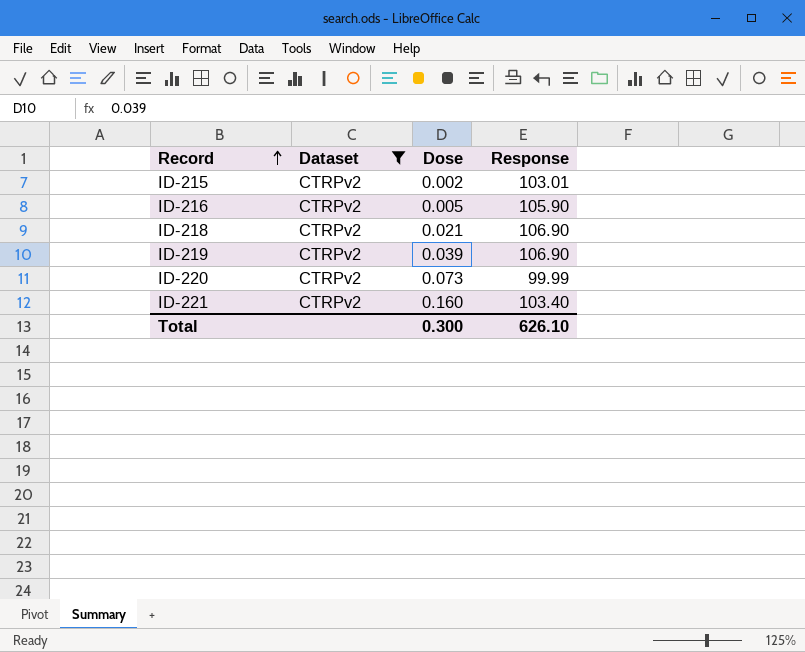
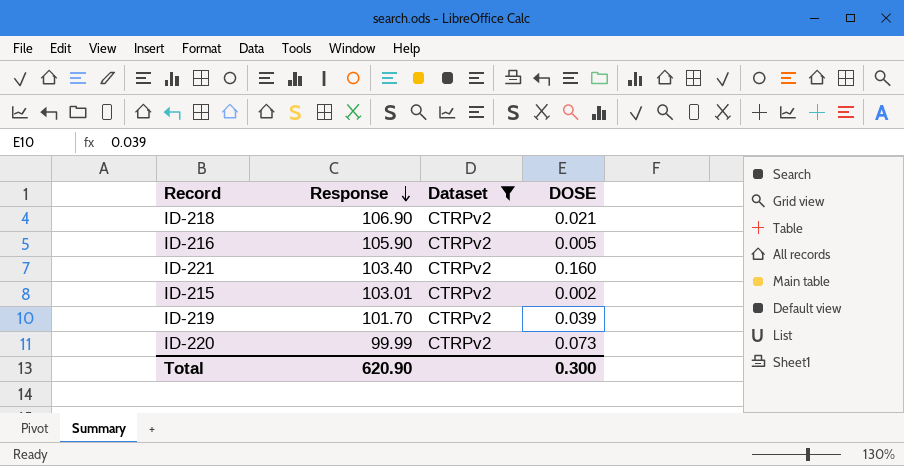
row order: Record ascending -> Response descending
column Response | position: 4 -> 2
column name: Dose -> DOSE
ID-219 | Response: 106.90 -> 101.70
Total | Response: 626.10 -> 620.90

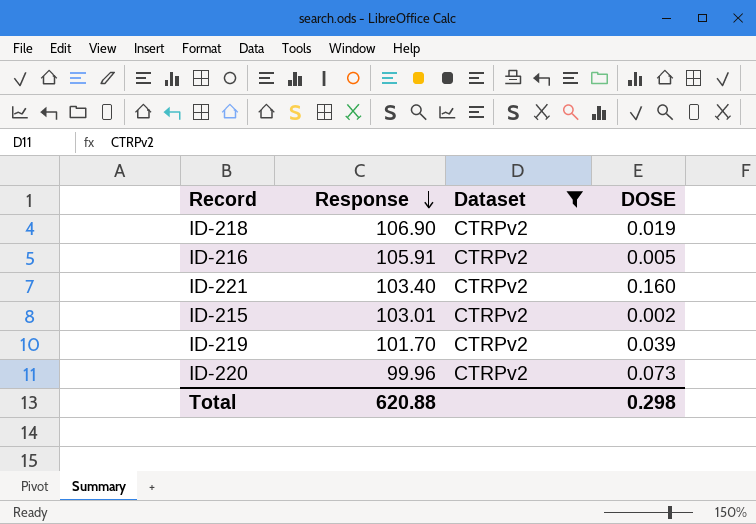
ID-218 | DOSE: 0.021 -> 0.019
ID-216 | Response: 105.90 -> 105.91
ID-220 | Response: 99.99 -> 99.96
Total | Response: 620.90 -> 620.88
Total | DOSE: 0.300 -> 0.298

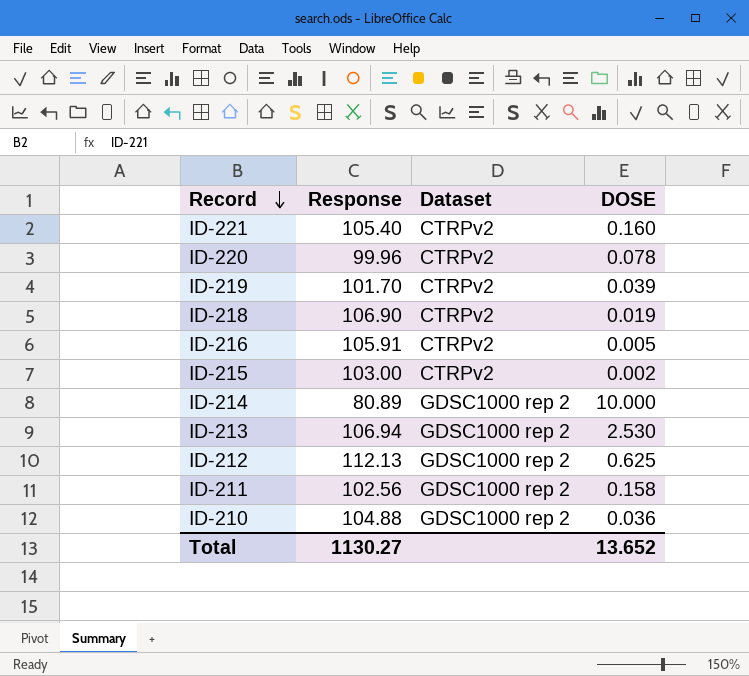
filter: Dataset = CTRPv2 -> none
row order: Response descending -> Record descending
ID-221 | Response: 103.40 -> 105.40
ID-220 | DOSE: 0.073 -> 0.078
ID-215 | Response: 103.01 -> 103.00
Total | Response: 620.88 -> 1130.27
Total | DOSE: 0.298 -> 13.652

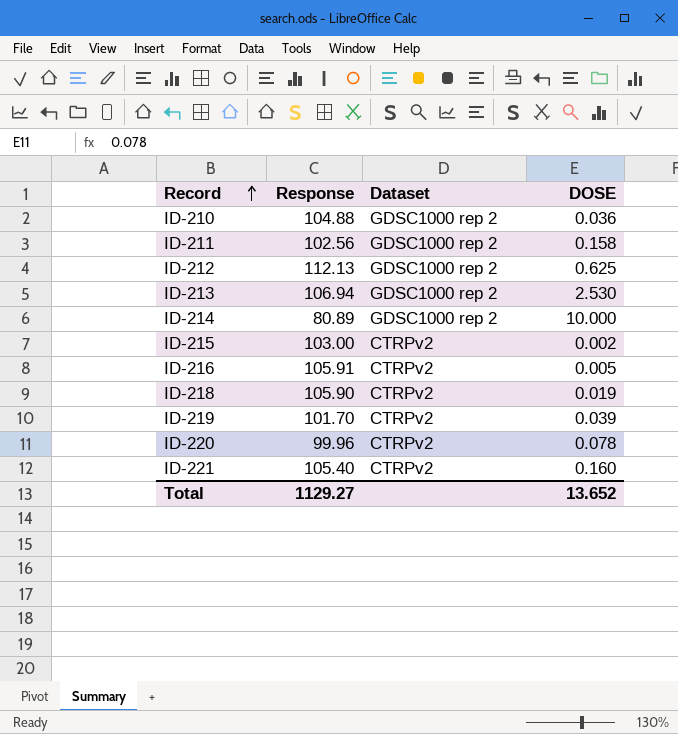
row order: Record descending -> Record ascending
ID-218 | Response: 106.90 -> 105.90
Total | Response: 1130.27 -> 1129.27

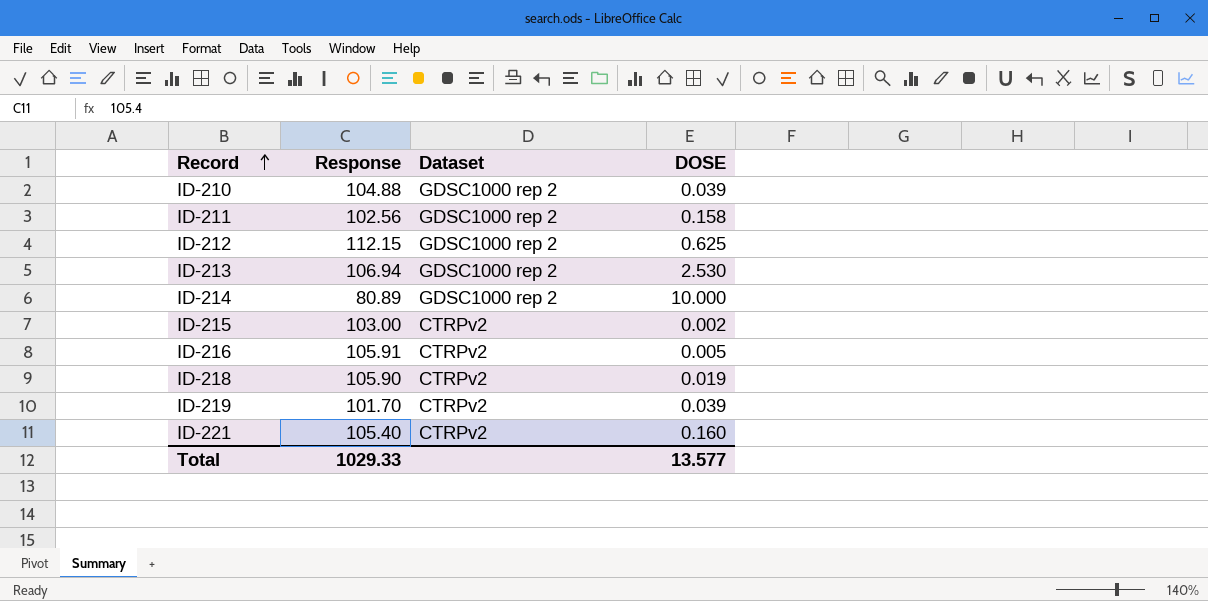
row ID-220: 99.96 | CTRPv2 | 0.078 -> none
ID-210 | DOSE: 0.036 -> 0.039
ID-212 | Response: 112.13 -> 112.15
Total | Response: 1129.27 -> 1029.33
Total | DOSE: 13.652 -> 13.577

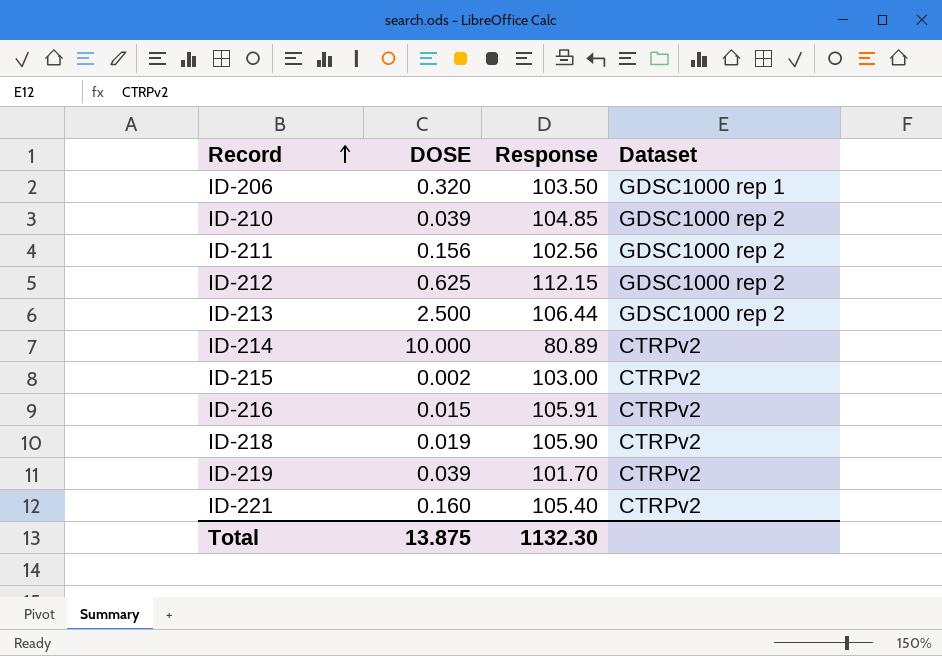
column DOSE | position: 4 -> 2
row ID-206: none -> 0.320 | 103.50 | GDSC1000 rep 1
ID-210 | Response: 104.88 -> 104.85
ID-211 | DOSE: 0.158 -> 0.156
ID-213 | DOSE: 2.530 -> 2.500
ID-213 | Response: 106.94 -> 106.44
ID-214 | Dataset: GDSC1000 rep 2 -> CTRPv2
ID-216 | DOSE: 0.005 -> 0.015
Total | DOSE: 13.577 -> 13.875
Total | Response: 1029.33 -> 1132.30

